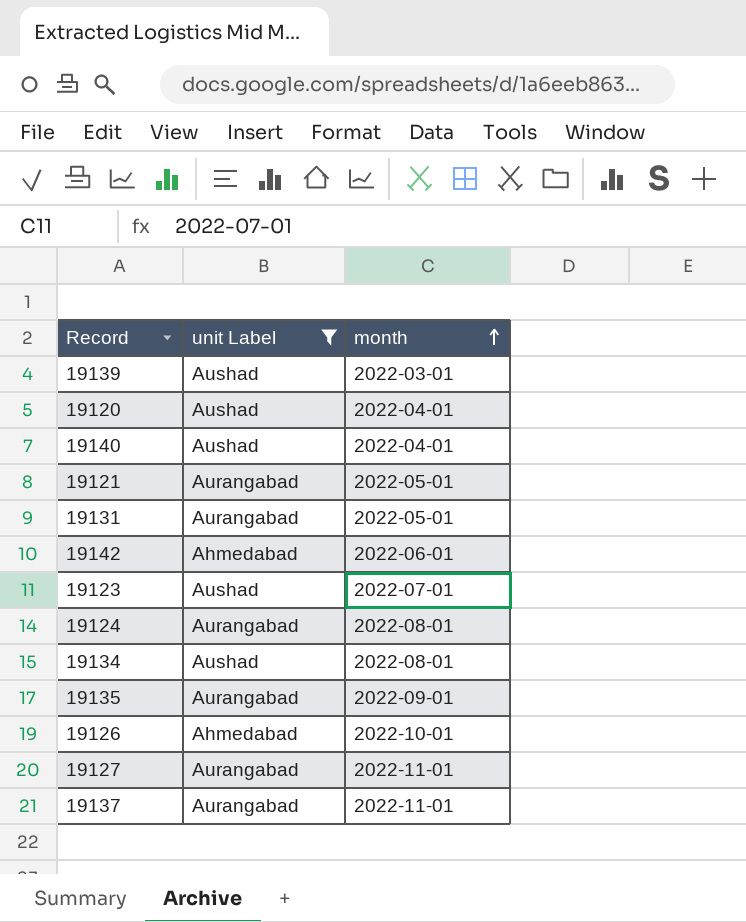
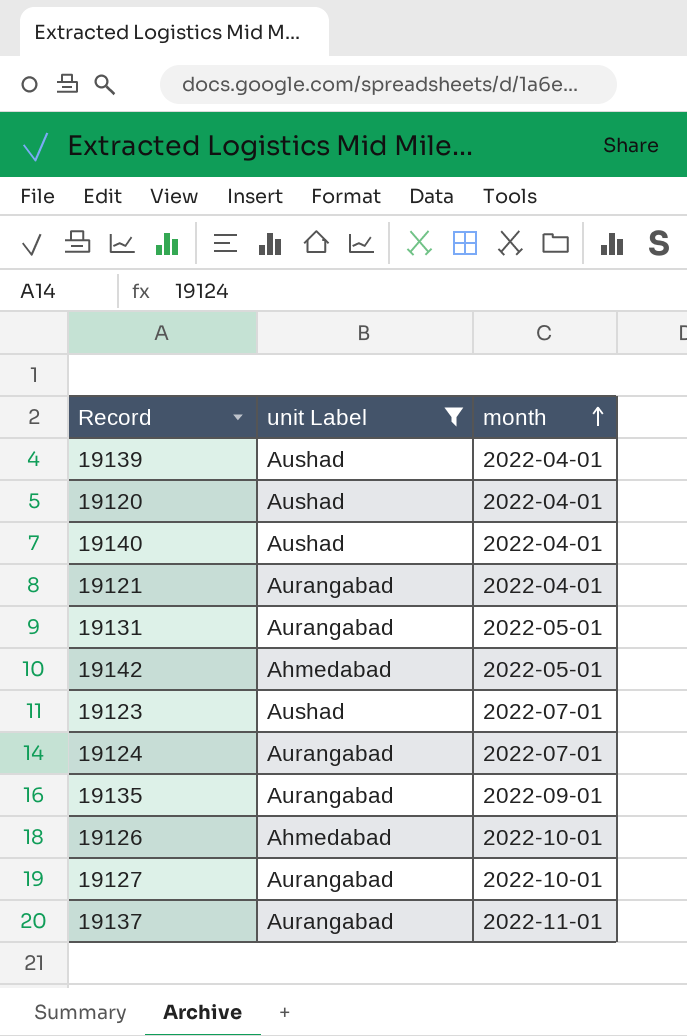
row 19134: Aushad | 2022-08-01 -> none
19139 | month: 2022-03-01 -> 2022-04-01
19121 | month: 2022-05-01 -> 2022-04-01
19142 | month: 2022-06-01 -> 2022-05-01
19124 | month: 2022-08-01 -> 2022-07-01
19127 | month: 2022-11-01 -> 2022-10-01

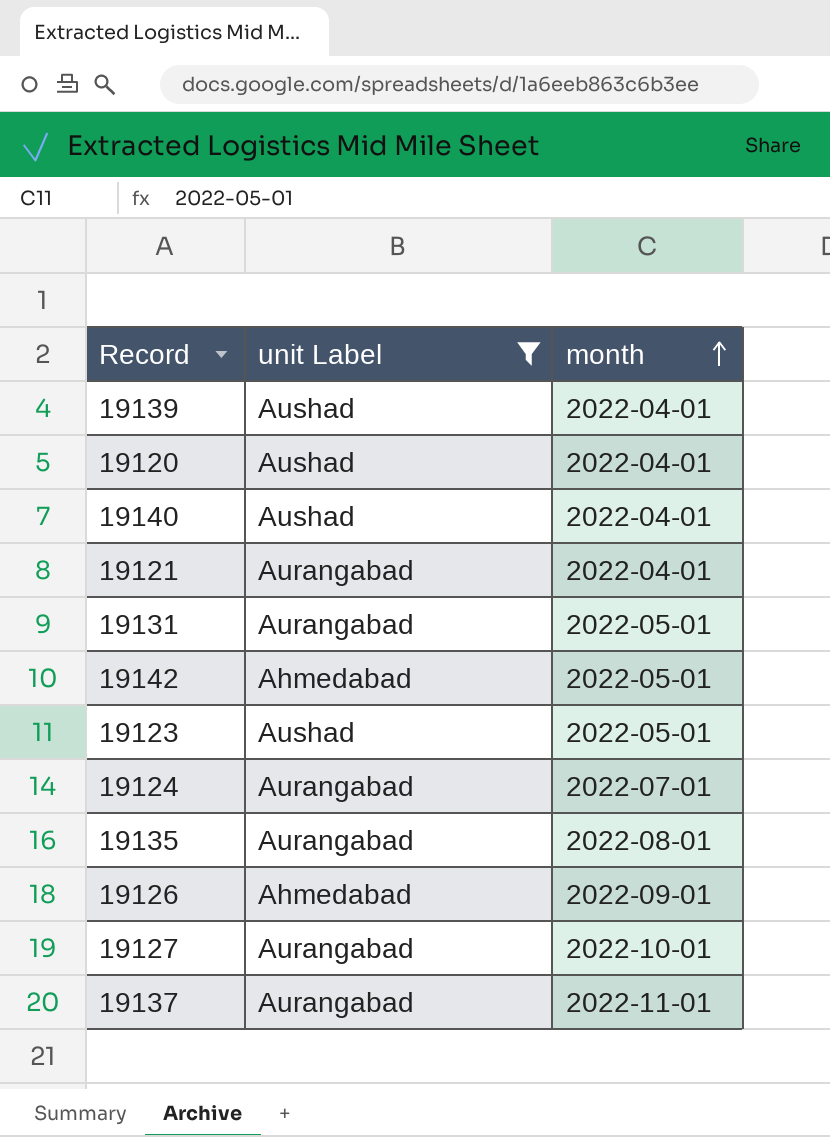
19123 | month: 2022-07-01 -> 2022-05-01
19135 | month: 2022-09-01 -> 2022-08-01
19126 | month: 2022-10-01 -> 2022-09-01

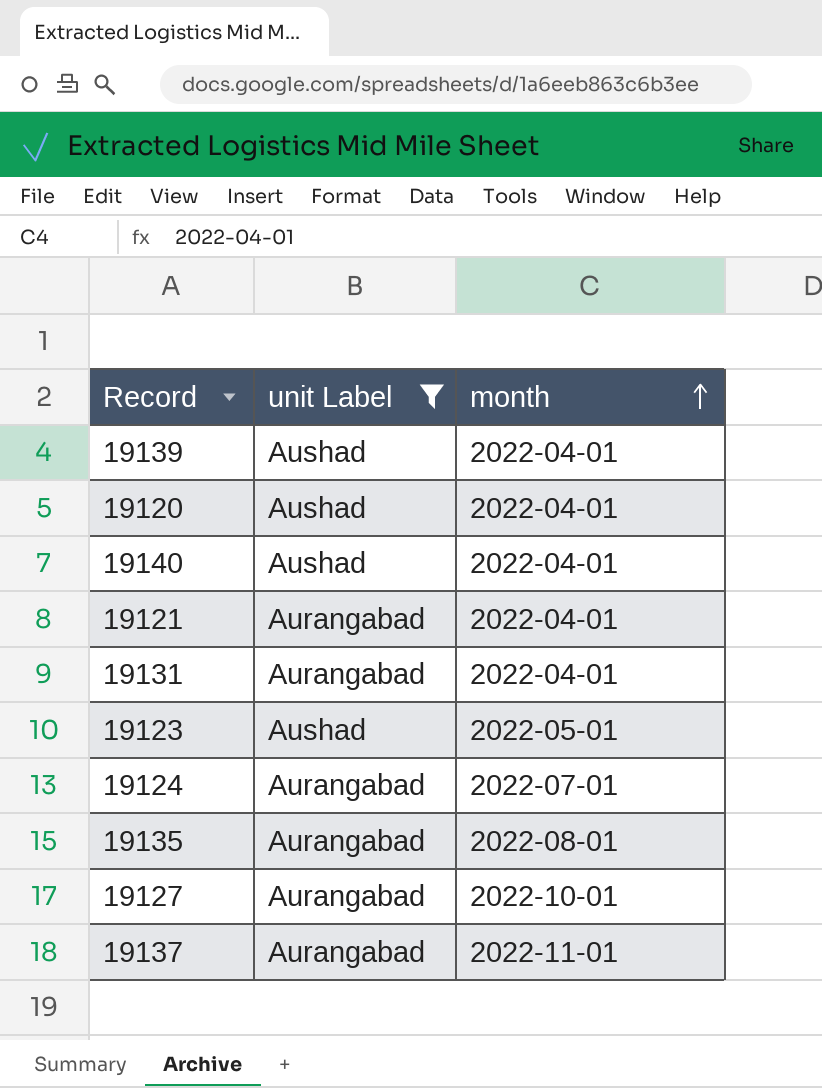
row 19142: Ahmedabad | 2022-05-01 -> none
row 19126: Ahmedabad | 2022-09-01 -> none
19131 | month: 2022-05-01 -> 2022-04-01

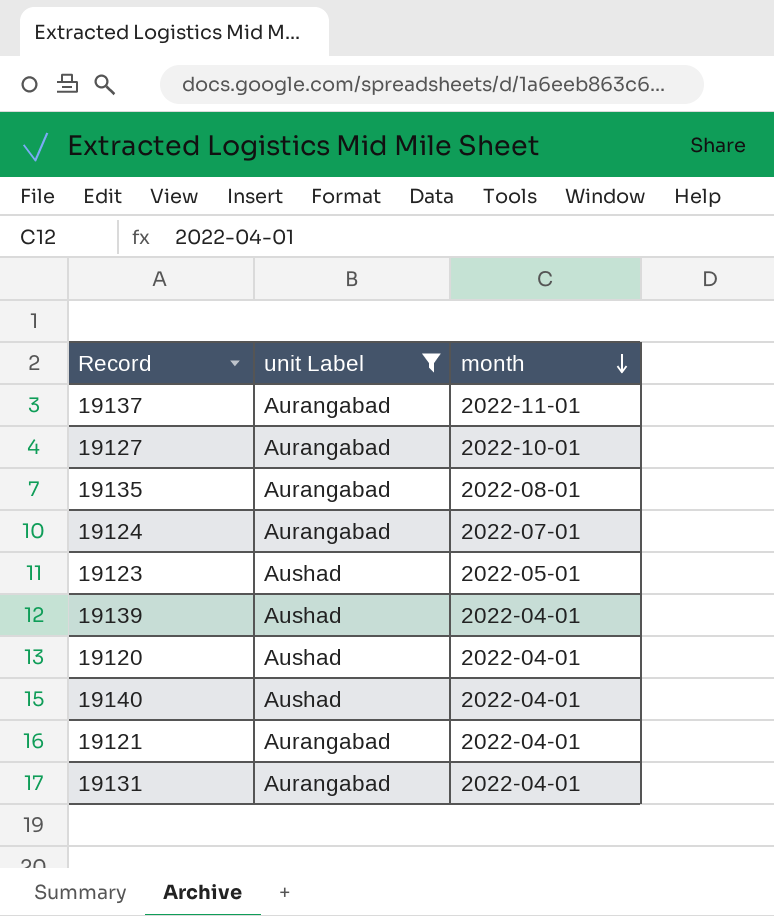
row order: month ascending -> month descending

